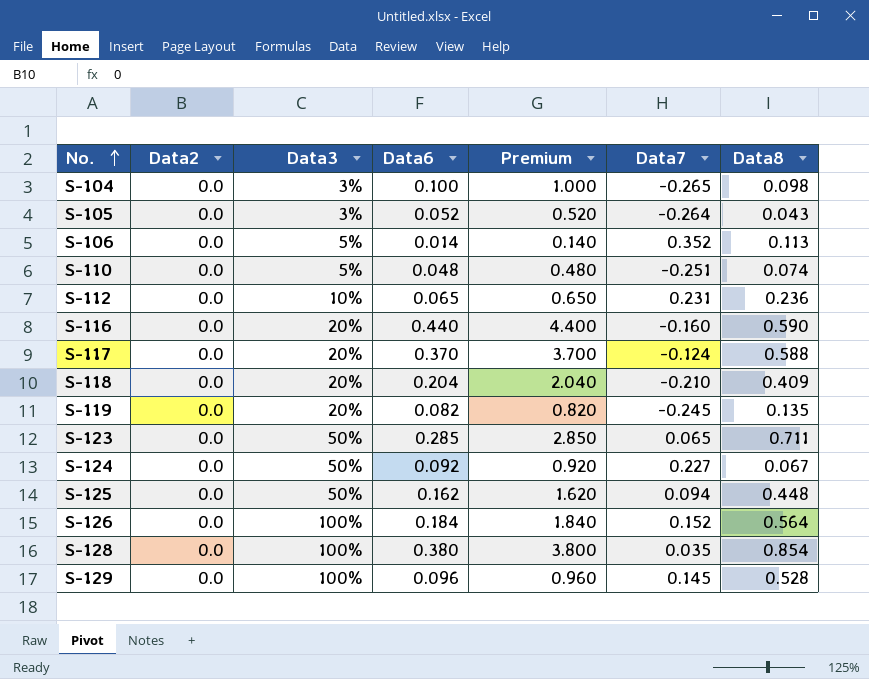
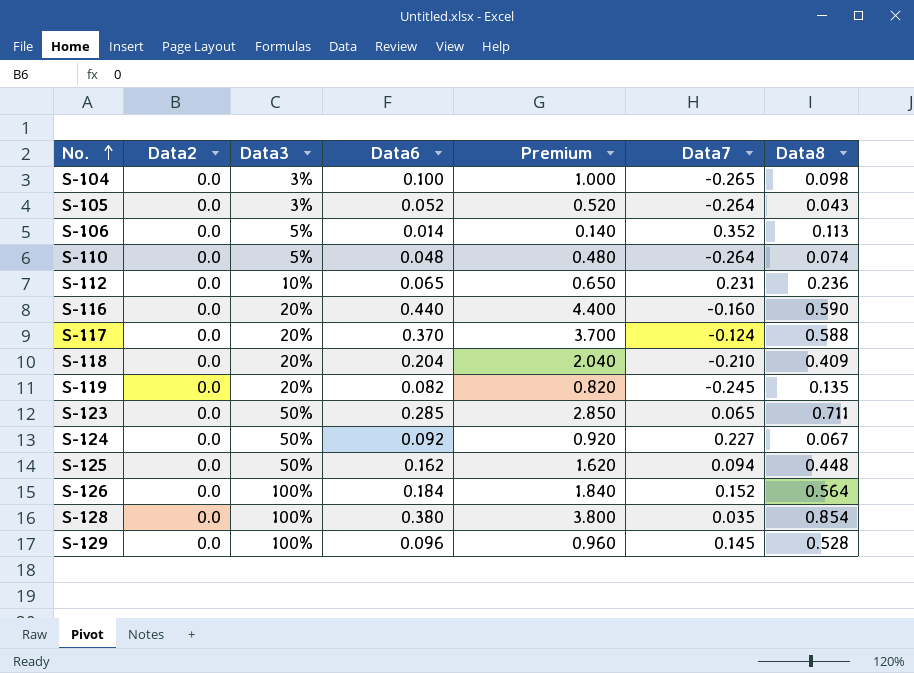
S-110 | Data7: -0.251 -> -0.264

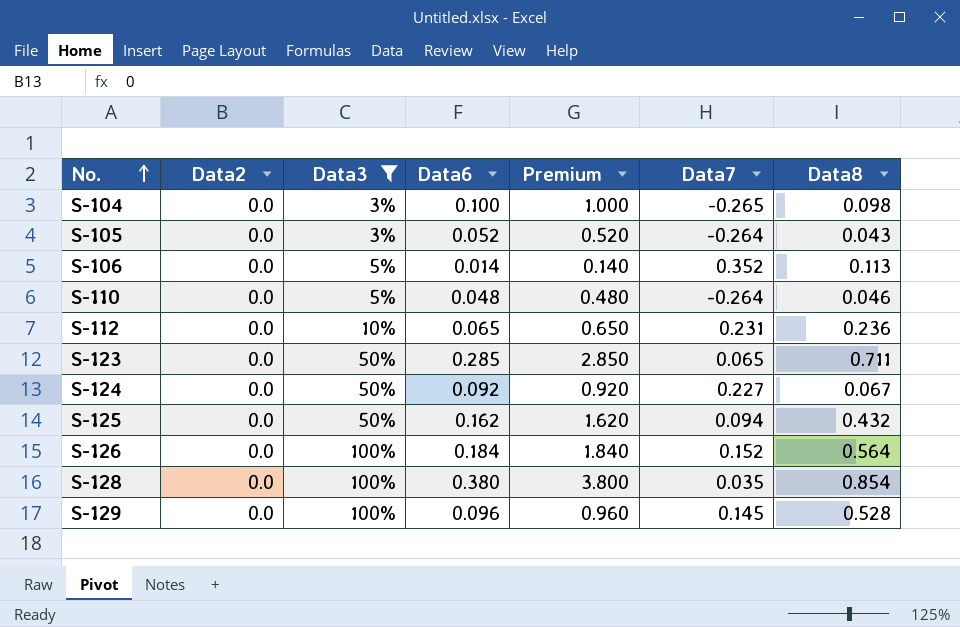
filter: none -> Data3 != 20%
S-110 | Data8: 0.074 -> 0.046
S-125 | Data8: 0.448 -> 0.432

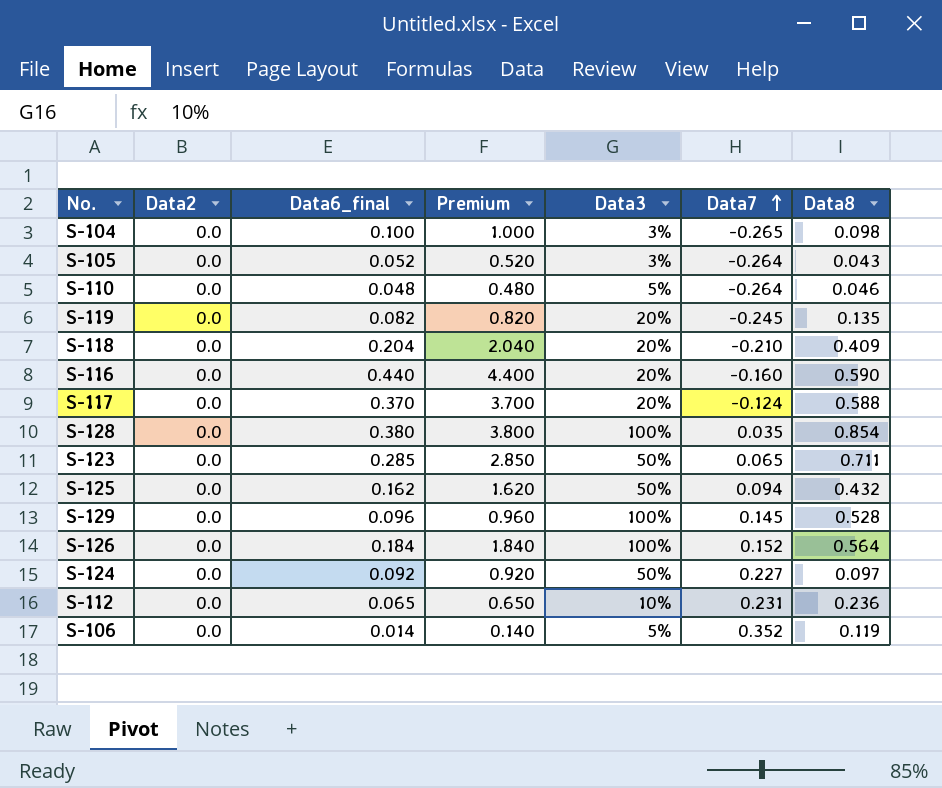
filter: Data3 != 20% -> none
row order: No. ascending -> Data7 ascending
column name: Data6 -> Data6_final
column Data3 | position: 3 -> 5
S-124 | Data8: 0.067 -> 0.097
S-106 | Data8: 0.113 -> 0.119

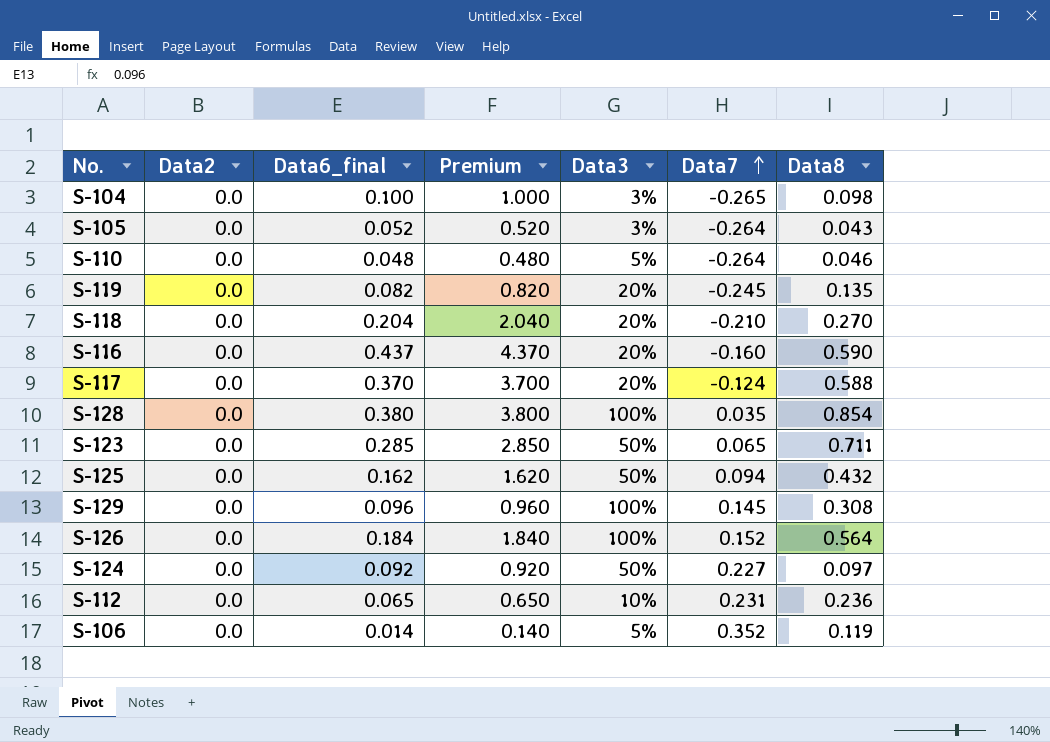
S-118 | Data8: 0.409 -> 0.270
S-116 | Data6_final: 0.440 -> 0.437
S-116 | Premium: 4.400 -> 4.370
S-129 | Data8: 0.528 -> 0.308

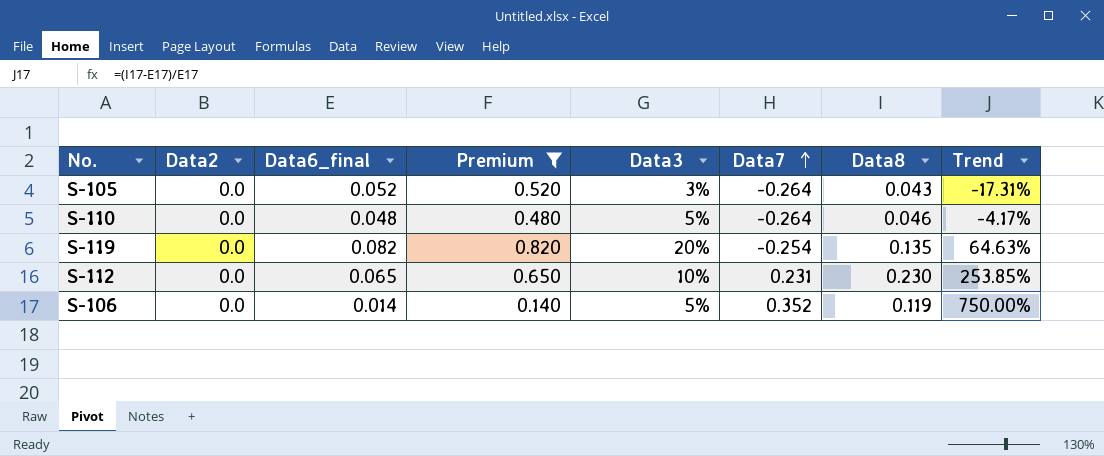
filter: none -> Premium <= 0.820
column Trend | formula: none -> ([Data8] - [Data6_final]) / [Data6_final]
S-119 | Data7: -0.245 -> -0.254
S-112 | Data8: 0.236 -> 0.230

